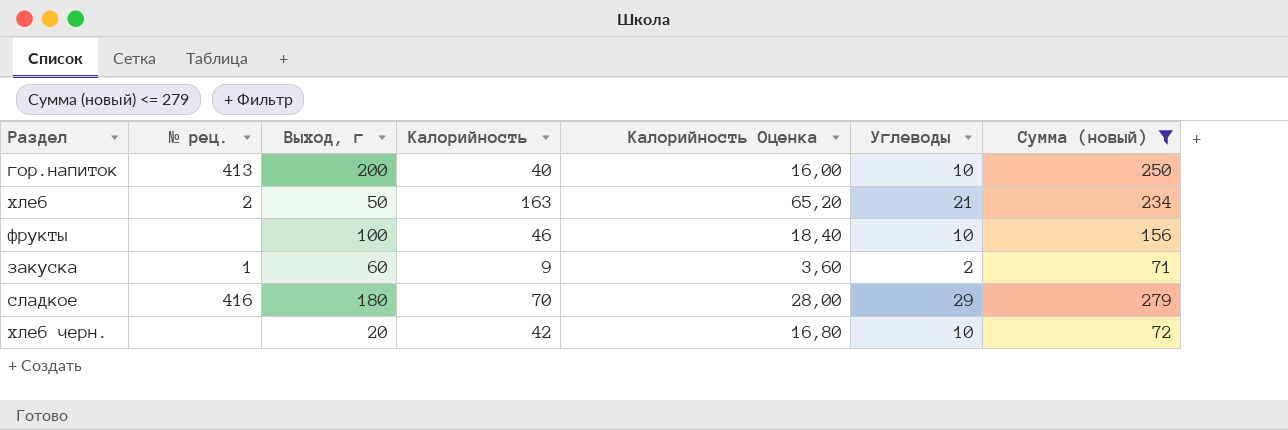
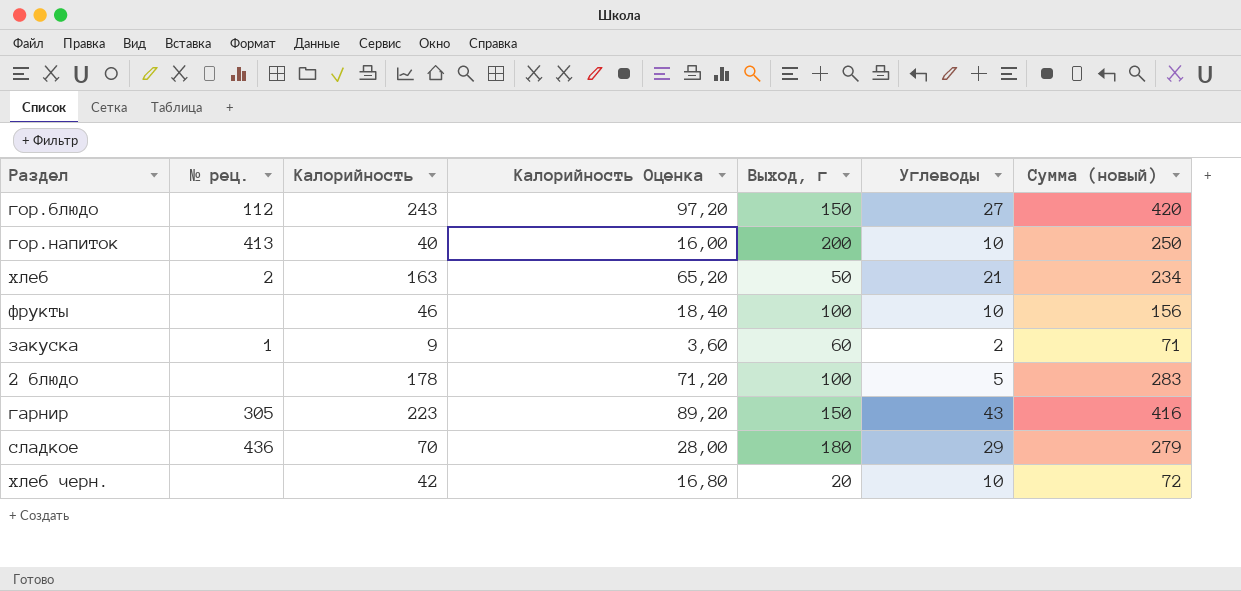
filter: Сумма (новый) <= 279 -> none
column Выход, г | position: 3 -> 5
сладкое | № рец.: 416 -> 436

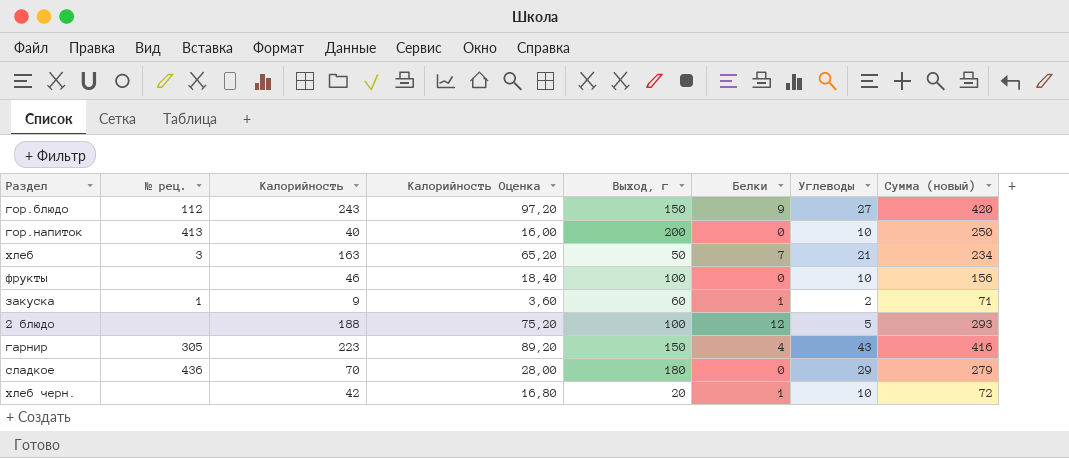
column Белки | position: none -> 6
хлеб | № рец.: 2 -> 3
2 блюдо | Калорийность: 178 -> 188
2 блюдо | Калорийность Оценка: 71,20 -> 75,20
2 блюдо | Сумма (новый): 283 -> 293

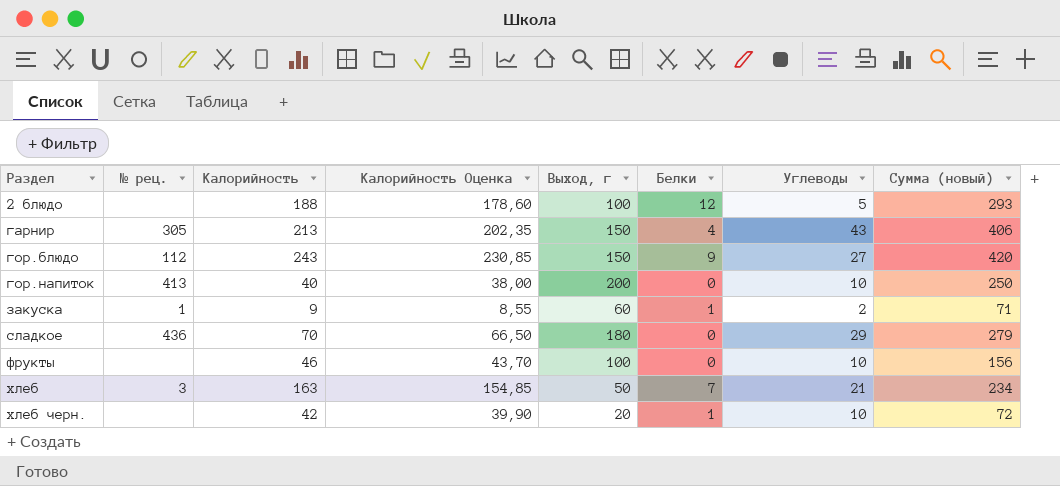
row order: none -> Раздел ascending
column Калорийность Оценка | formula: [Калорийность] * 0,4 -> [Калорийность] * 0,95
гарнир | Калорийность: 223 -> 213
гарнир | Сумма (новый): 416 -> 406

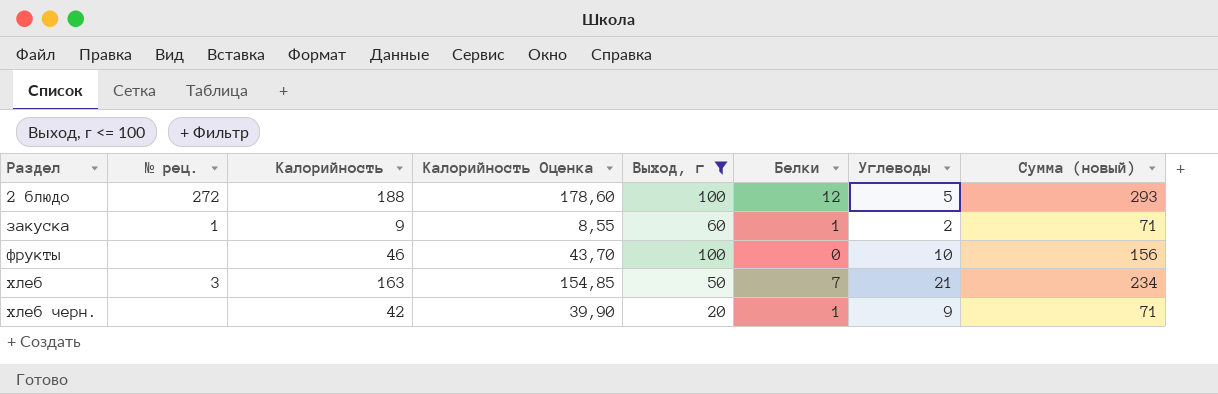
filter: none -> Выход, г <= 100
2 блюдо | № рец.: none -> 272
хлеб черн. | Углеводы: 10 -> 9
хлеб черн. | Сумма (новый): 72 -> 71

